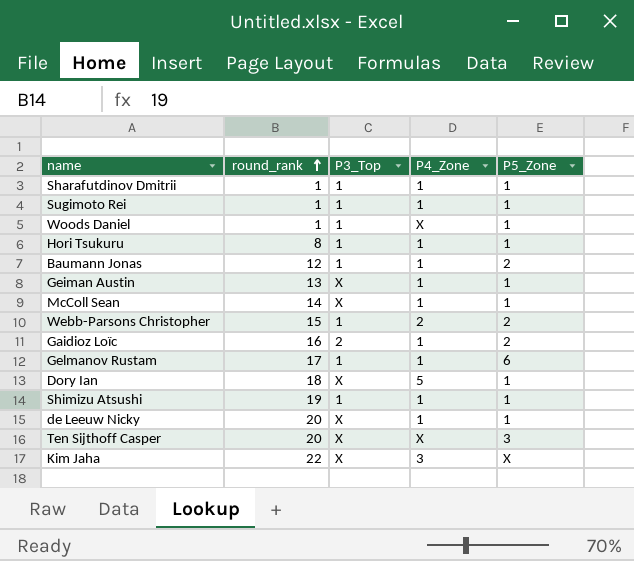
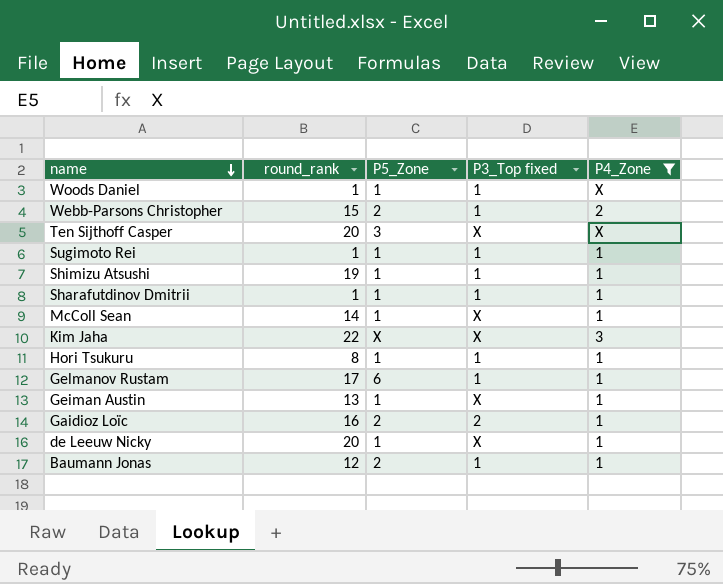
filter: none -> P4_Zone != 5
row order: round_rank ascending -> name descending
column P5_Zone | position: 5 -> 3
column name: P3_Top -> P3_Top fixed

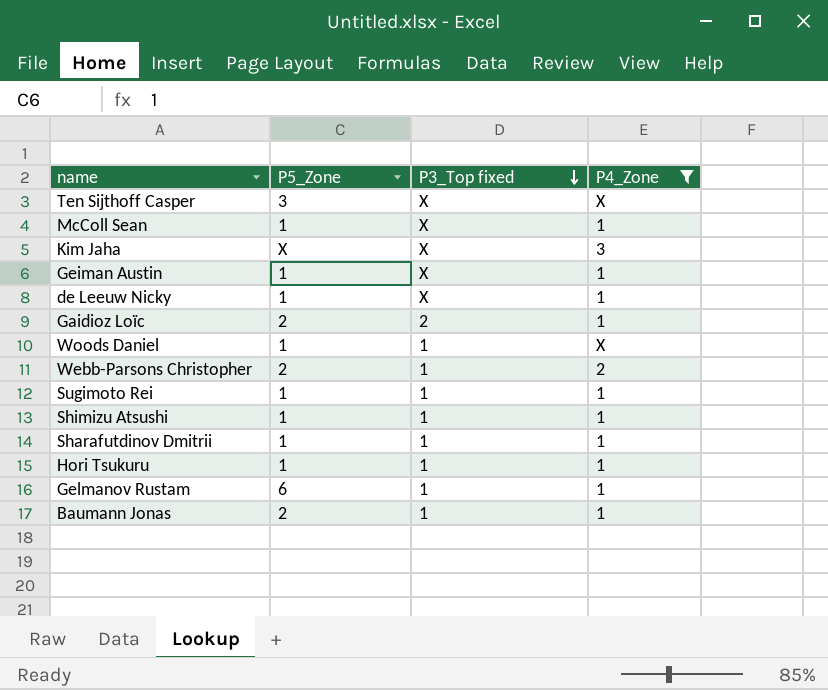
row order: name descending -> P3_Top fixed descending
column round_rank | position: 2 -> none

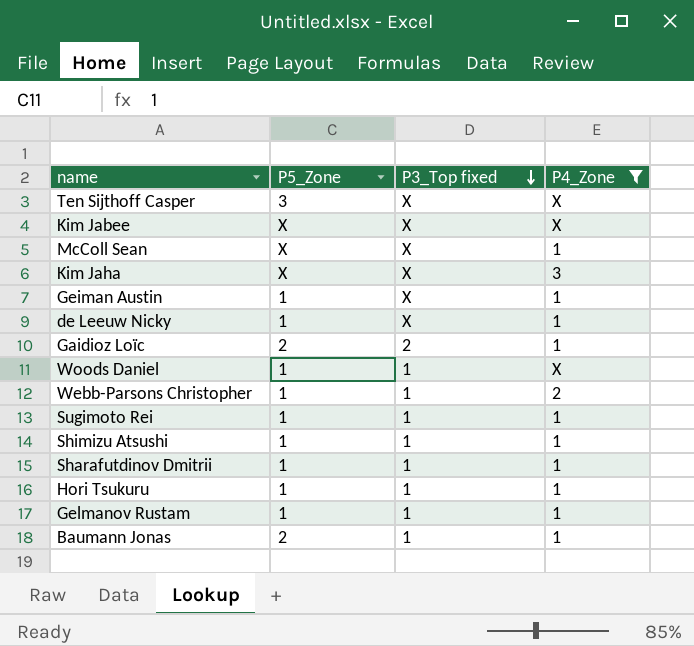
row Kim Jabee: none -> X | X | X
McColl Sean | P5_Zone: 1 -> X
Webb-Parsons Christopher | P5_Zone: 2 -> 1
Gelmanov Rustam | P5_Zone: 6 -> 1

